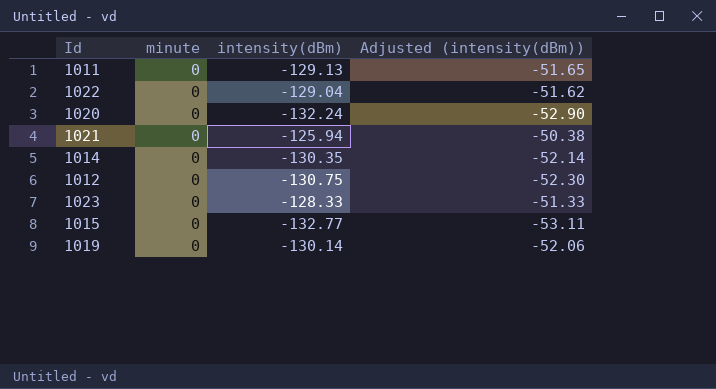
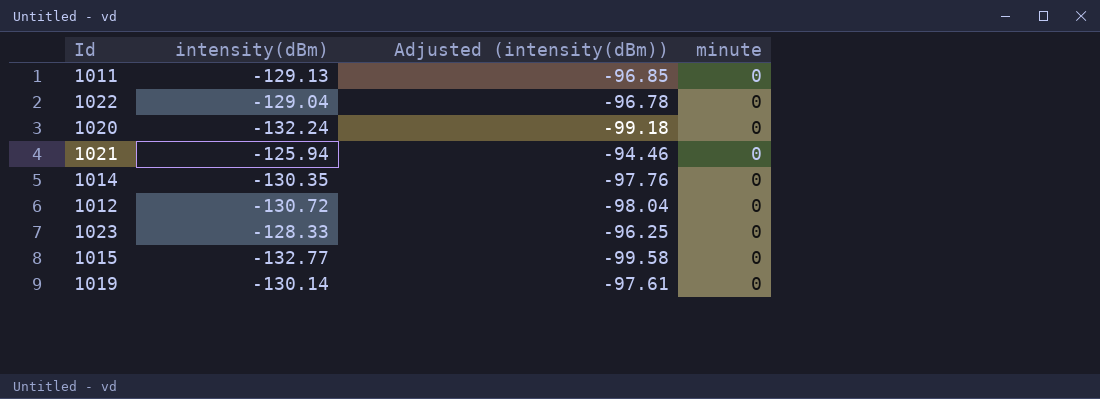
column Adjusted (intensity(dBm)) | formula: [intensity(dBm)] * 0.4 -> [intensity(dBm)] * 0.75
column minute | position: 2 -> 4
1012 | intensity(dBm): -130.75 -> -130.72

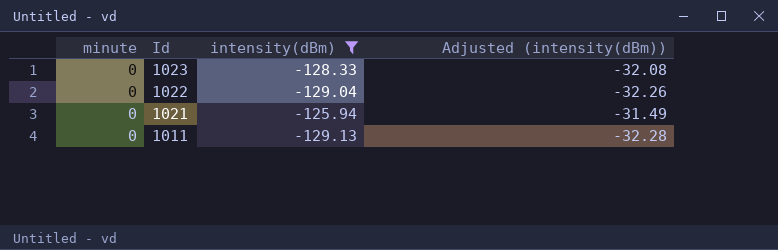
filter: none -> intensity(dBm) >= -129.13
row order: none -> Id descending
column minute | position: 4 -> 1
column Adjusted (intensity(dBm)) | formula: [intensity(dBm)] * 0.75 -> [intensity(dBm)] * 0.25

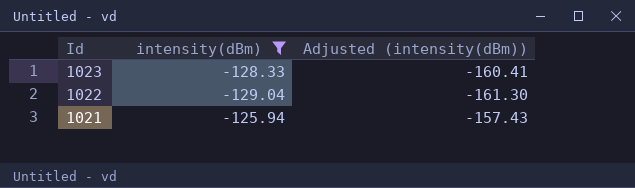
column minute | position: 1 -> none
column Adjusted (intensity(dBm)) | formula: [intensity(dBm)] * 0.25 -> [intensity(dBm)] * 1.25
row 1011: 0 | -129.13 | -32.28 -> none

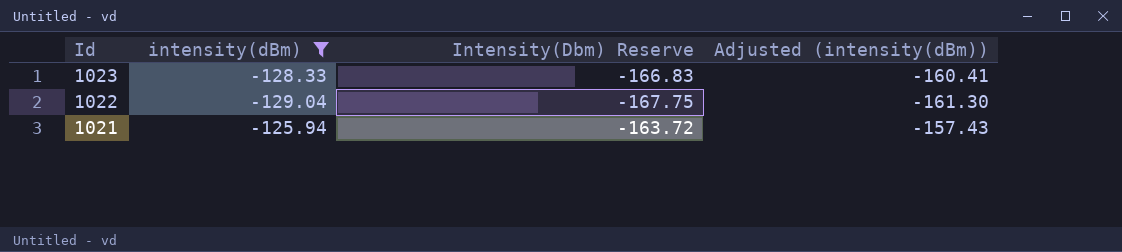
column Intensity(Dbm) Reserve | formula: none -> [intensity(dBm)] * 1.3

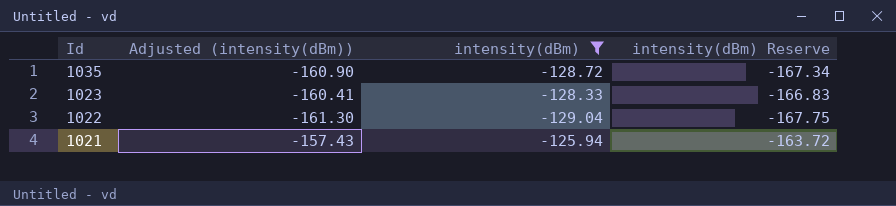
column Adjusted (intensity(dBm)) | position: 4 -> 2
column name: Intensity(Dbm) Reserve -> intensity(dBm) Reserve
row 1035: none -> -160.90 | -128.72 | -167.34

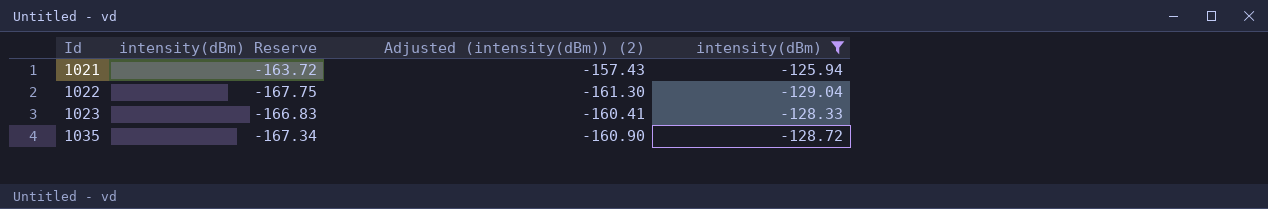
row order: Id descending -> Id ascending
column intensity(dBm) Reserve | position: 4 -> 2
column name: Adjusted (intensity(dBm)) -> Adjusted (intensity(dBm)) (2)

